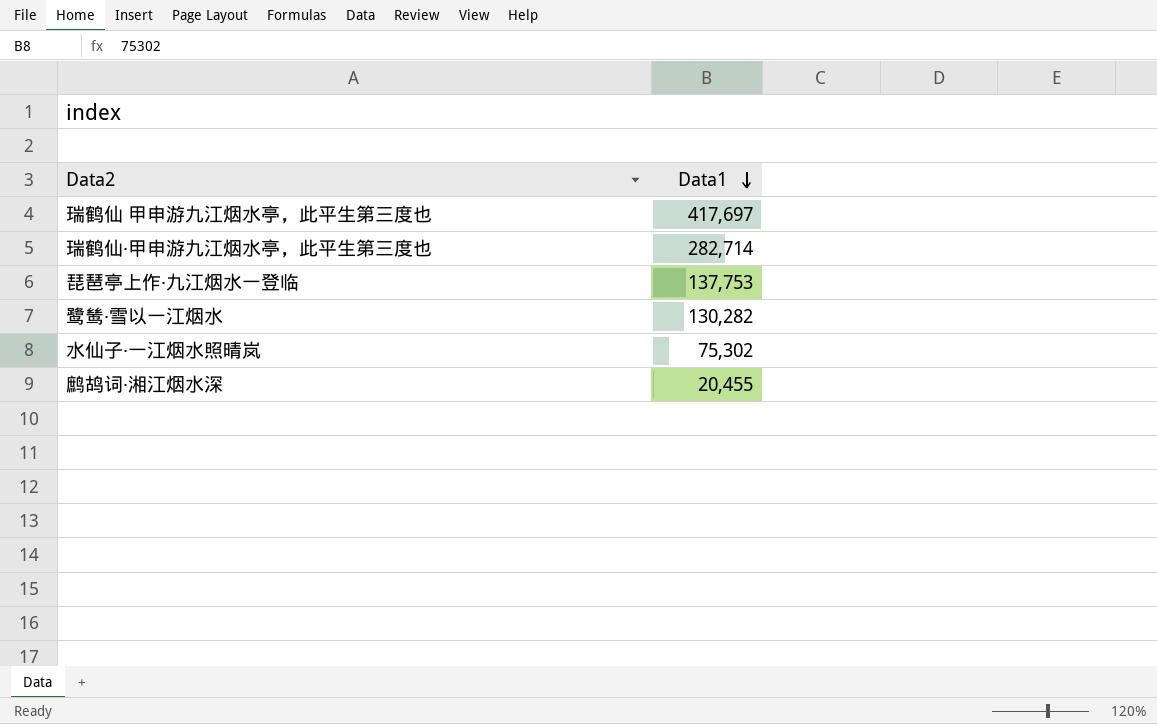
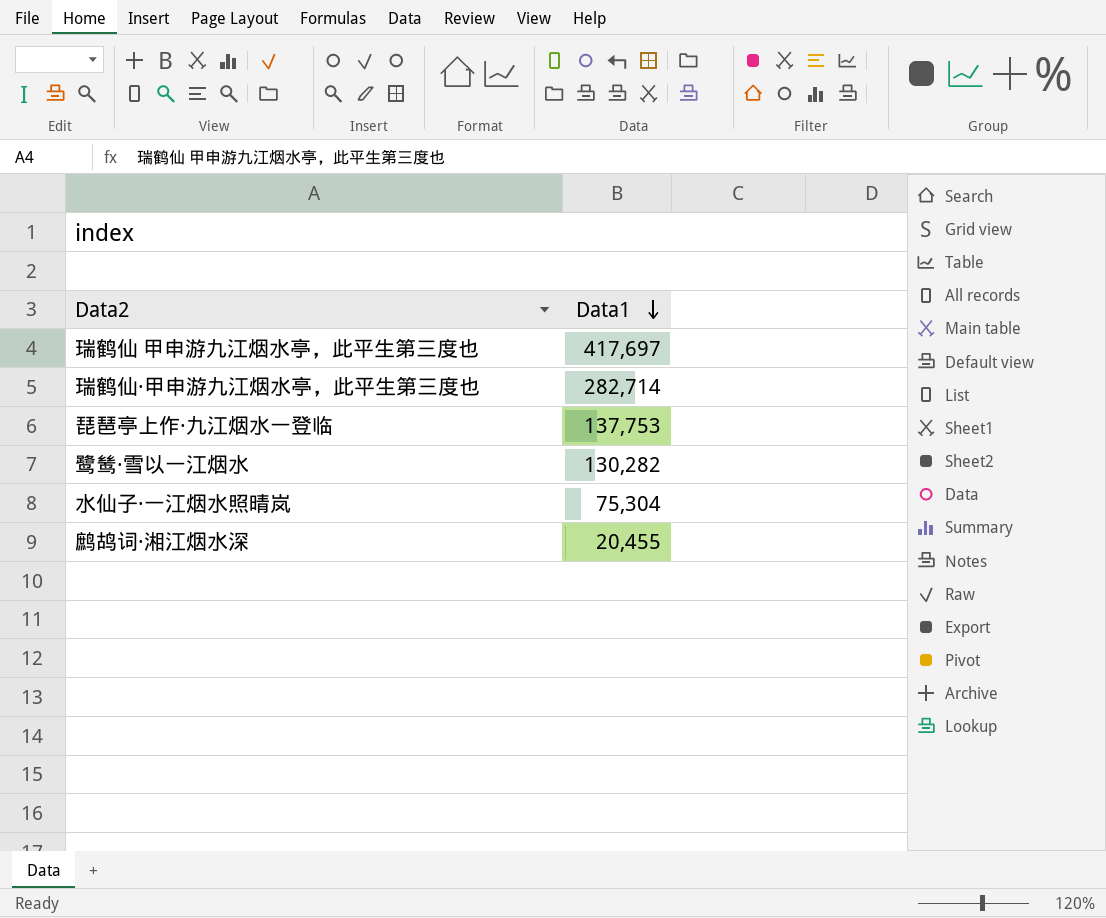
水仙子·一江烟水照晴岚 | Data1: 75,302 -> 75,304

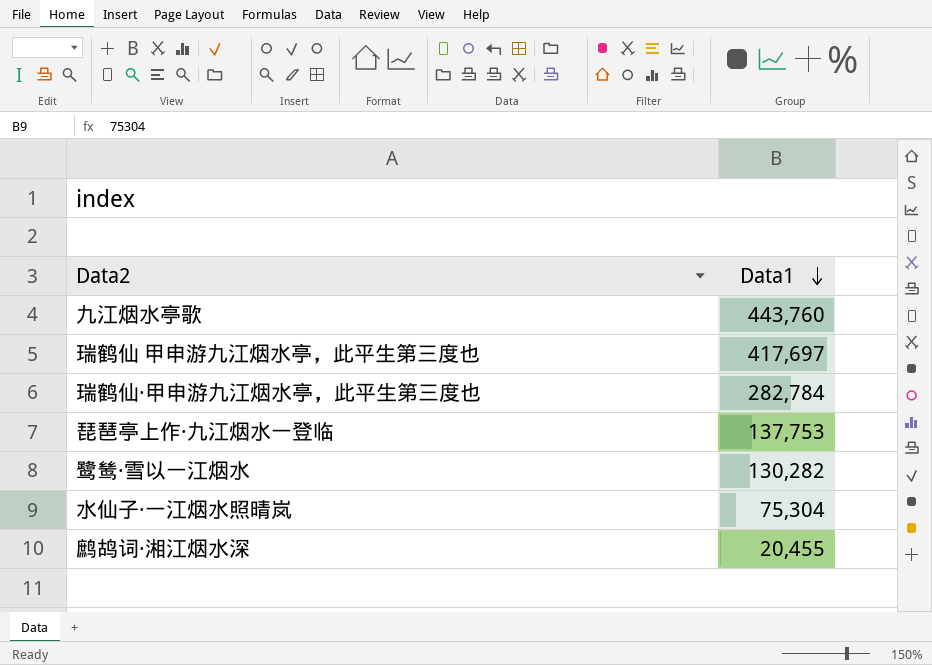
row 九江烟水亭歌: none -> 443,760
瑞鹤仙·甲申游九江烟水亭，此平生第三度也 | Data1: 282,714 -> 282,784

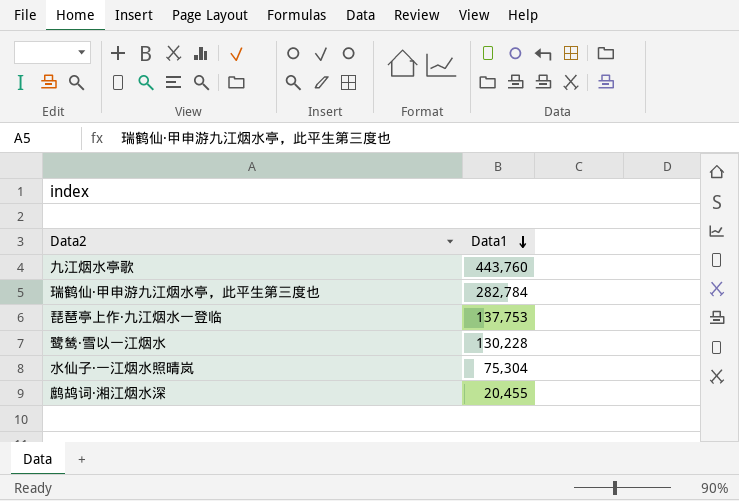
row 瑞鹤仙 甲申游九江烟水亭，此平生第三度也: 417,697 -> none
鹭鸶·雪以一江烟水 | Data1: 130,282 -> 130,228

